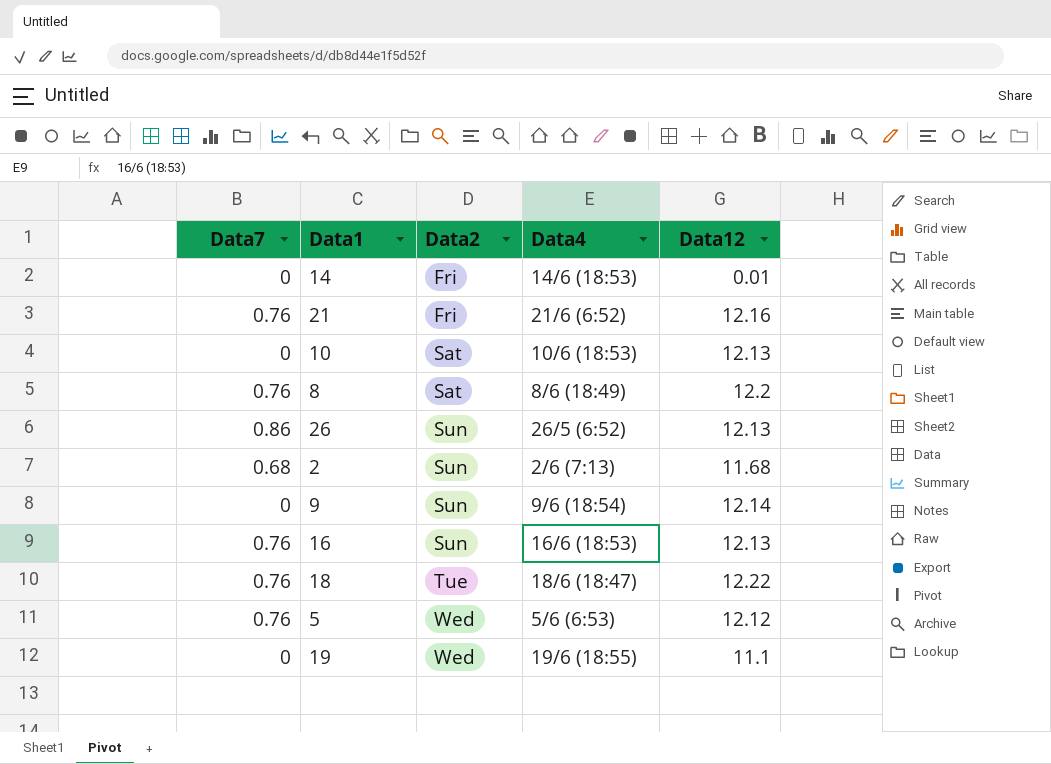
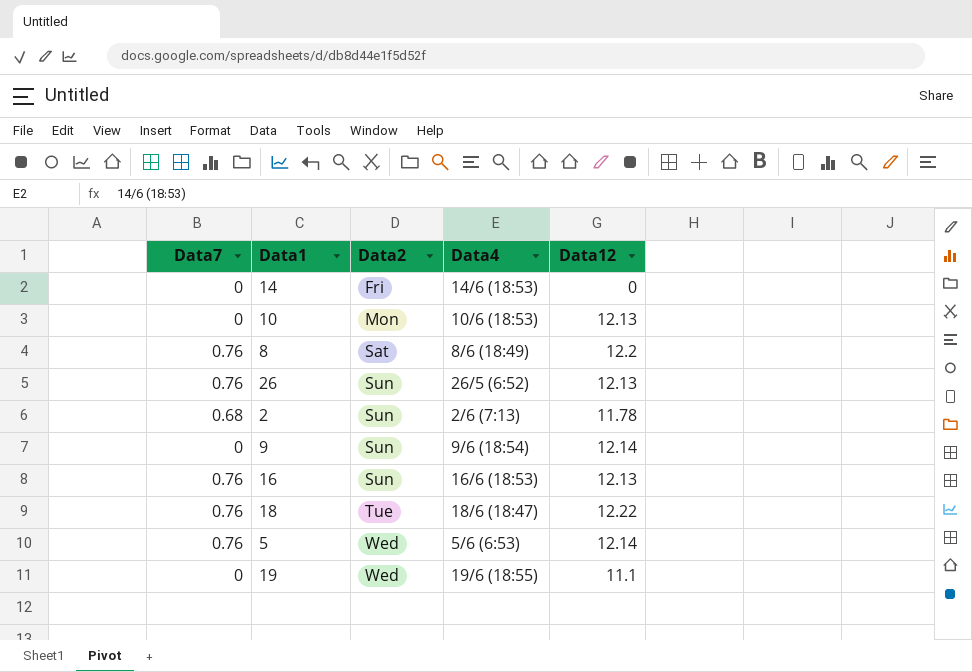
row 21: 0.76 | Fri | 21/6 (6:52) | 12.16 -> none
14 | Data12: 0.01 -> 0
10 | Data2: Sat -> Mon
26 | Data7: 0.86 -> 0.76
2 | Data12: 11.68 -> 11.78
5 | Data12: 12.12 -> 12.14

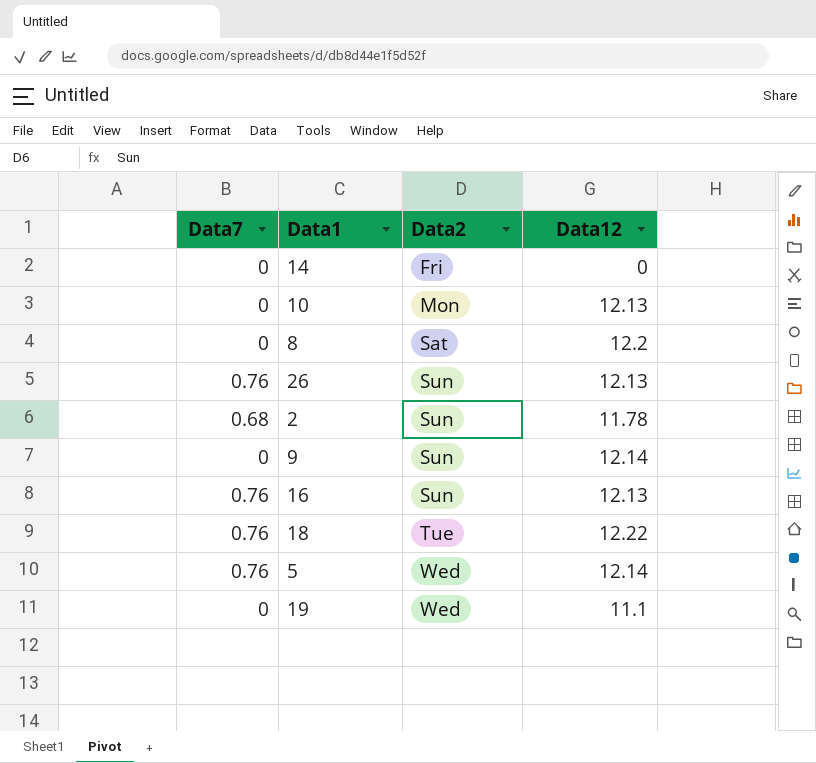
column Data4 | position: 4 -> none
8 | Data7: 0.76 -> 0

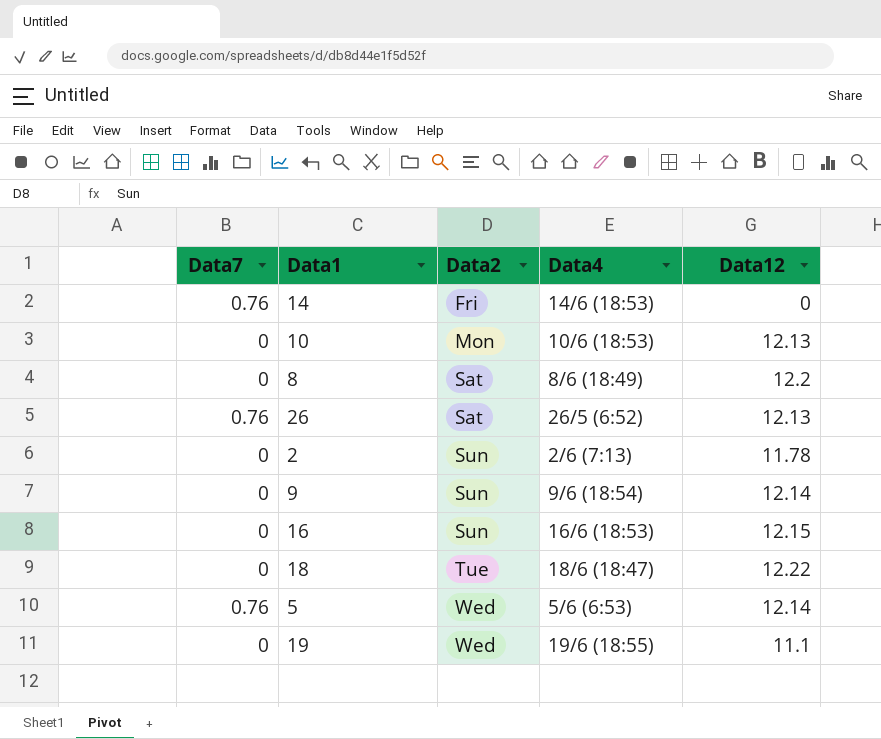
column Data4 | position: none -> 4
14 | Data7: 0 -> 0.76
26 | Data2: Sun -> Sat
2 | Data7: 0.68 -> 0
16 | Data7: 0.76 -> 0
16 | Data12: 12.13 -> 12.15
18 | Data7: 0.76 -> 0

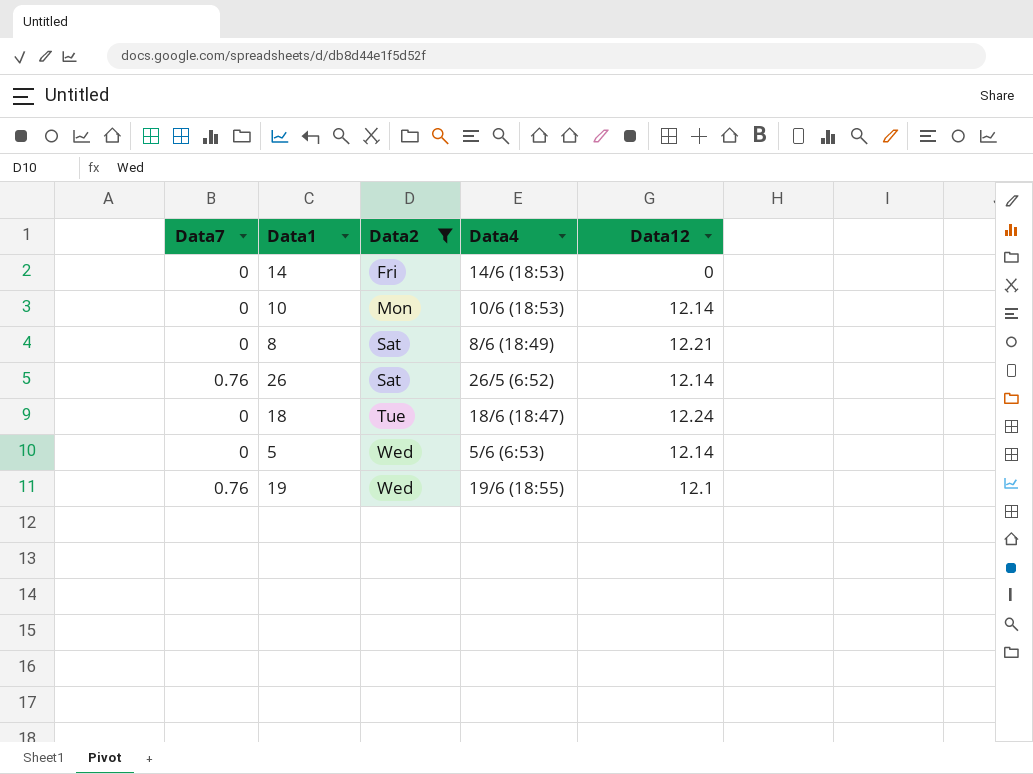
filter: none -> Data2 != Sun
14 | Data7: 0.76 -> 0
10 | Data12: 12.13 -> 12.14
8 | Data12: 12.2 -> 12.21
26 | Data12: 12.13 -> 12.14
18 | Data12: 12.22 -> 12.24
5 | Data7: 0.76 -> 0
19 | Data7: 0 -> 0.76
19 | Data12: 11.1 -> 12.1

